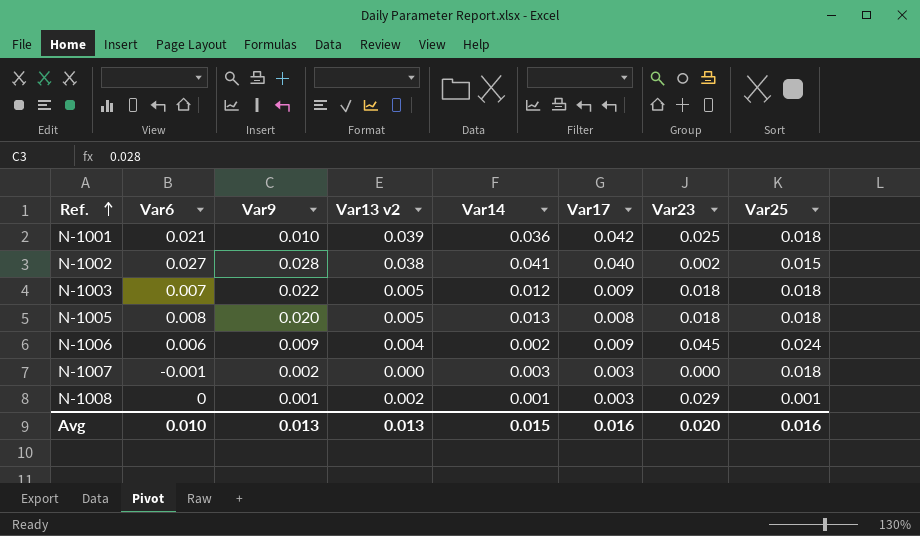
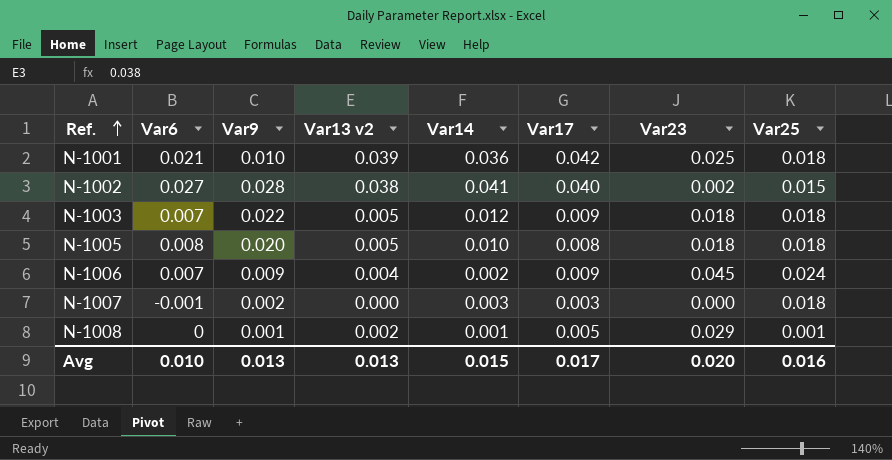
N-1005 | Var14: 0.013 -> 0.010
N-1006 | Var6: 0.006 -> 0.007
N-1008 | Var17: 0.003 -> 0.005
Avg | Var17: 0.016 -> 0.017

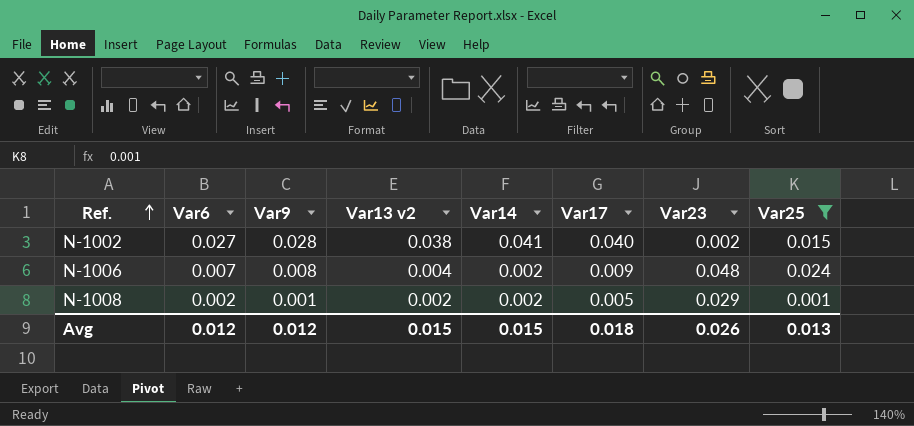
filter: none -> Var25 != 0.018
N-1006 | Var9: 0.009 -> 0.008
N-1006 | Var23: 0.045 -> 0.048
N-1008 | Var6: 0 -> 0.002
N-1008 | Var14: 0.001 -> 0.002
Avg | Var6: 0.010 -> 0.012
Avg | Var9: 0.013 -> 0.012
Avg | Var13 v2: 0.013 -> 0.015
Avg | Var17: 0.017 -> 0.018
Avg | Var23: 0.020 -> 0.026
Avg | Var25: 0.016 -> 0.013

